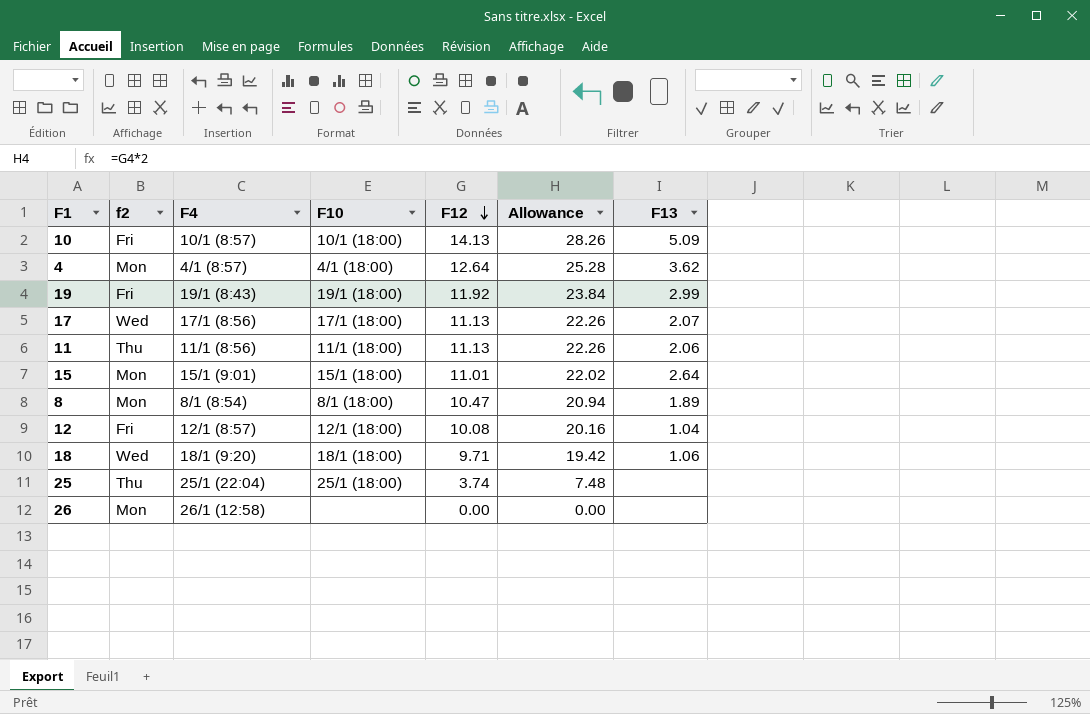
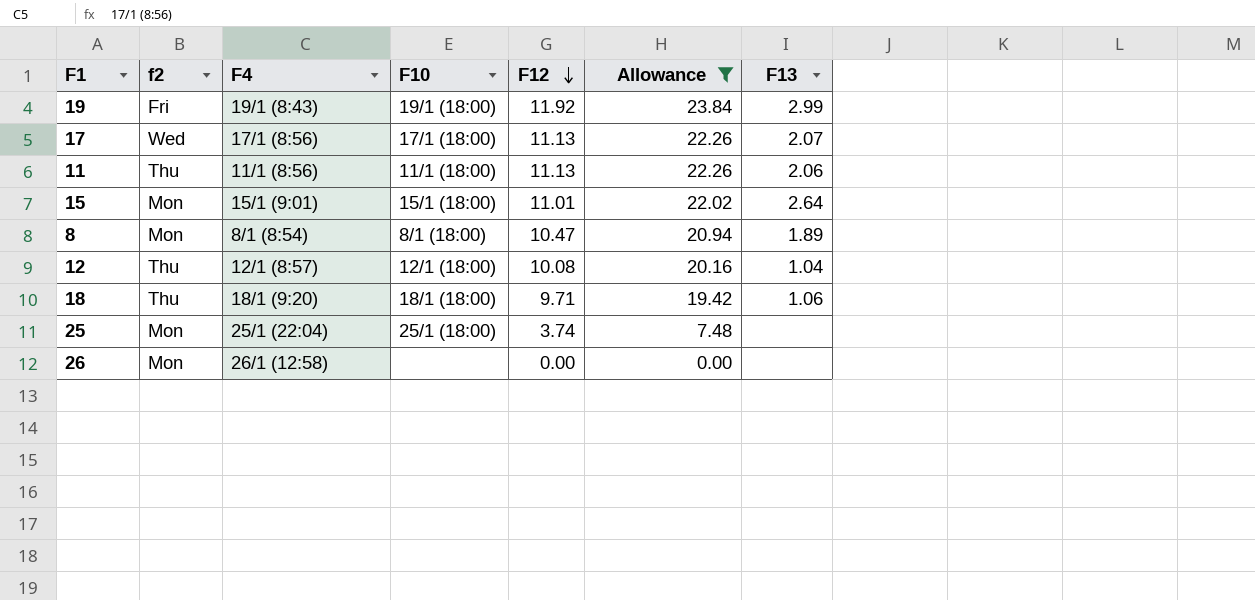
filter: none -> Allowance <= 23.84
12 | f2: Fri -> Thu
18 | f2: Wed -> Thu
25 | f2: Thu -> Mon

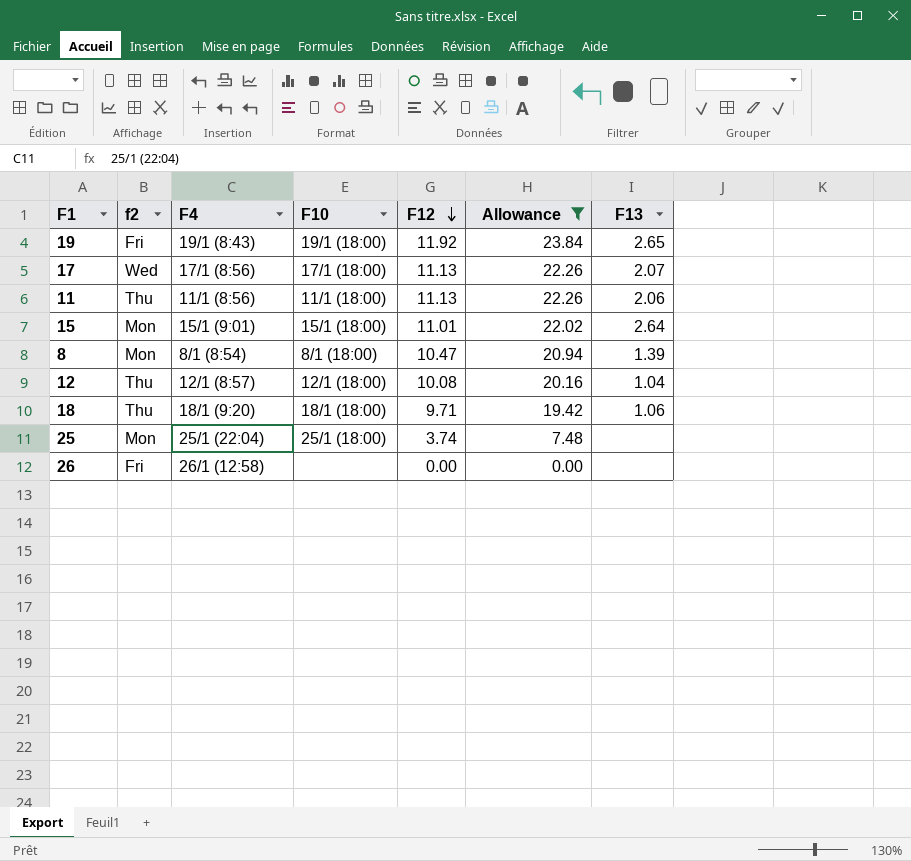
19 | F13: 2.99 -> 2.65
8 | F13: 1.89 -> 1.39
26 | f2: Mon -> Fri

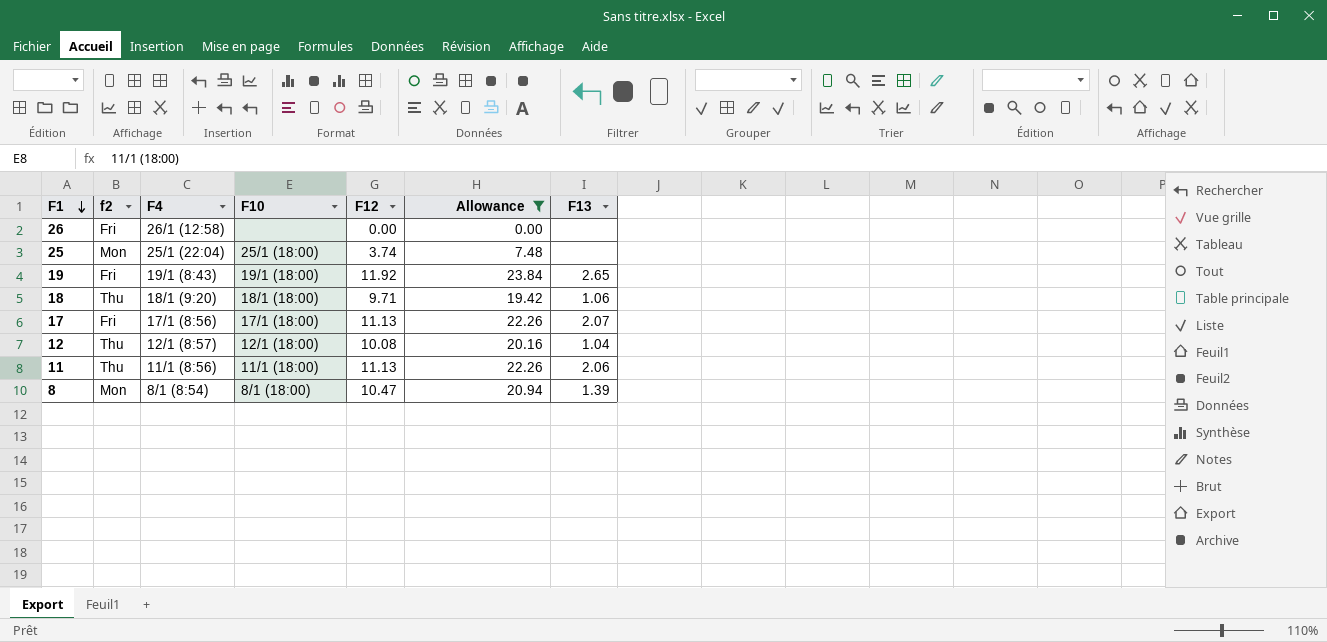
row order: F12 descending -> F1 descending
row 15: Mon | 15/1 (9:01) | 15/1 (18:00) | 11.01 | 22.02 | 2.64 -> none
17 | f2: Wed -> Fri

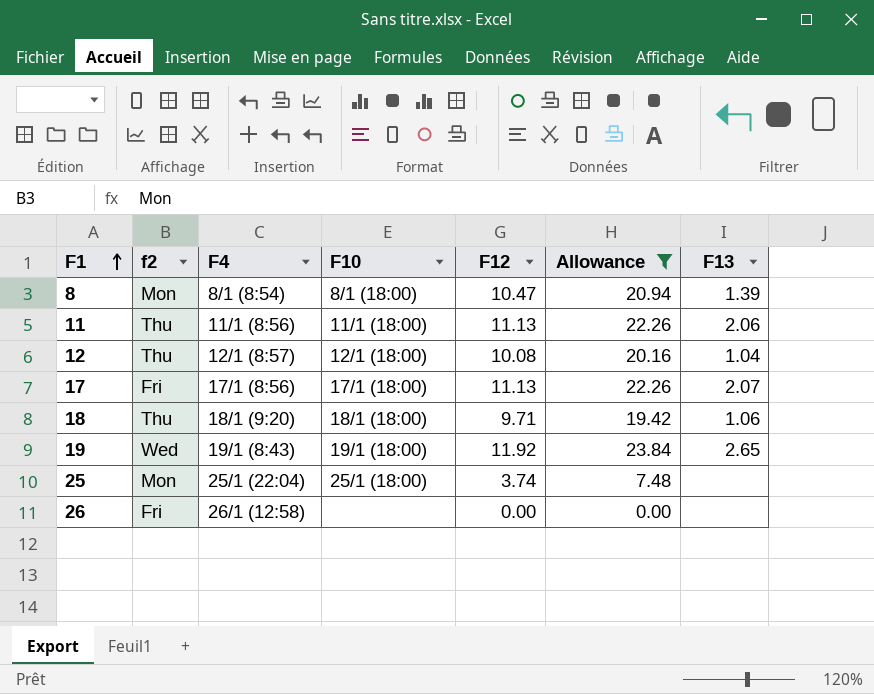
row order: F1 descending -> F1 ascending
19 | f2: Fri -> Wed

